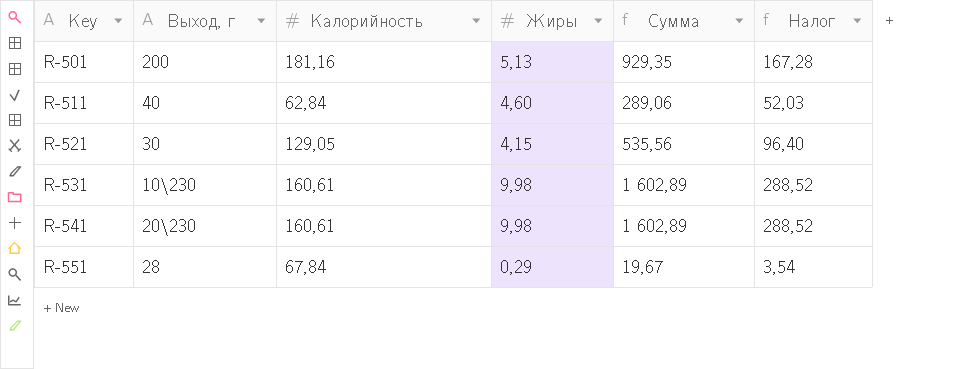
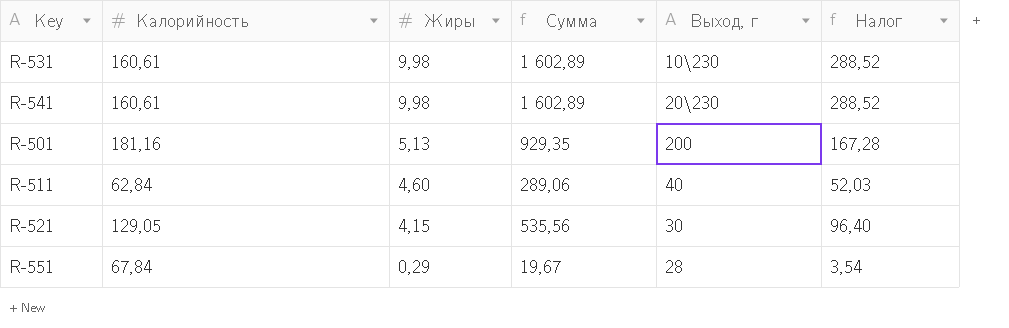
row order: Key ascending -> Жиры descending
column Выход, г | position: 2 -> 5

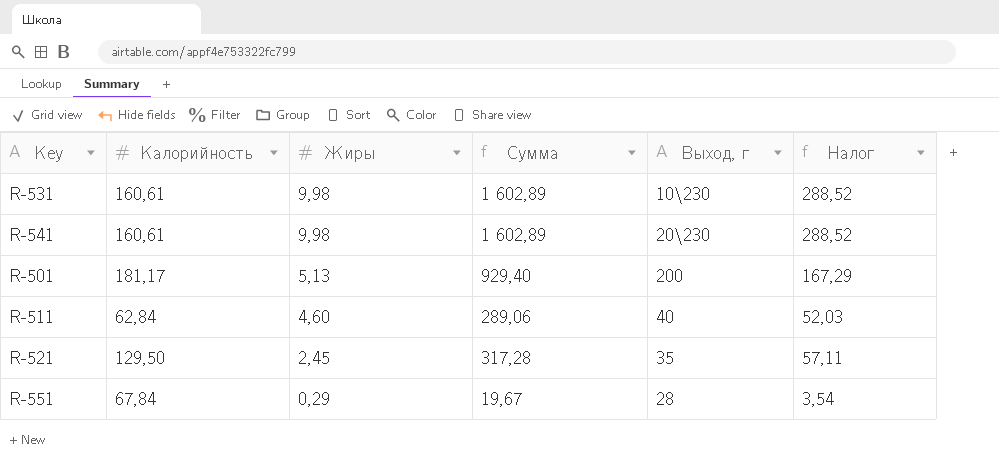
R-501 | Калорийность: 181,16 -> 181,17
R-501 | Сумма: 929,35 -> 929,40
R-501 | Налог: 167,28 -> 167,29
R-521 | Калорийность: 129,05 -> 129,50
R-521 | Жиры: 4,15 -> 2,45
R-521 | Сумма: 535,56 -> 317,28
R-521 | Выход, г: 30 -> 35
R-521 | Налог: 96,40 -> 57,11

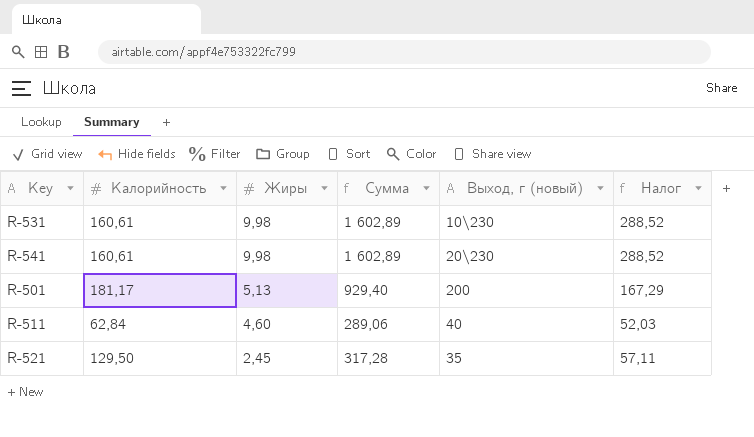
column name: Выход, г -> Выход, г (новый)
row R-551: 67,84 | 0,29 | 19,67 | 28 | 3,54 -> none

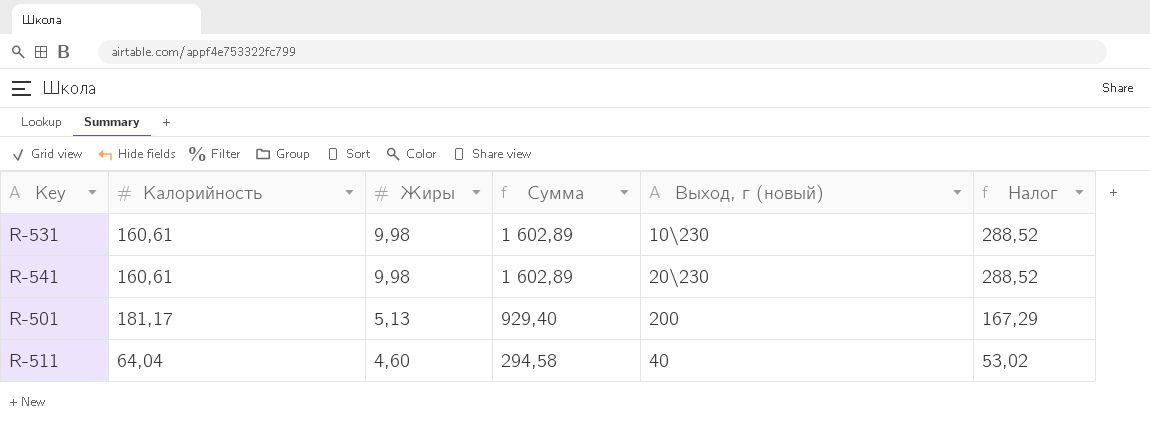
row R-521: 129,50 | 2,45 | 317,28 | 35 | 57,11 -> none
R-511 | Калорийность: 62,84 -> 64,04
R-511 | Сумма: 289,06 -> 294,58
R-511 | Налог: 52,03 -> 53,02

